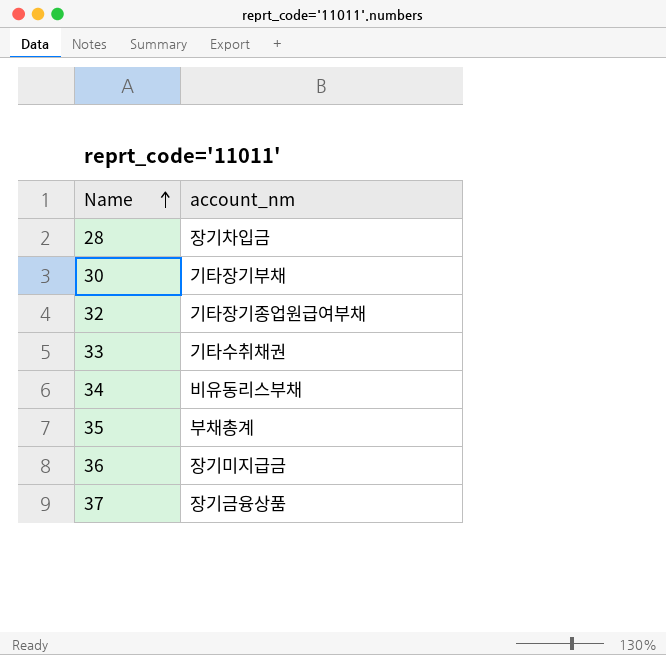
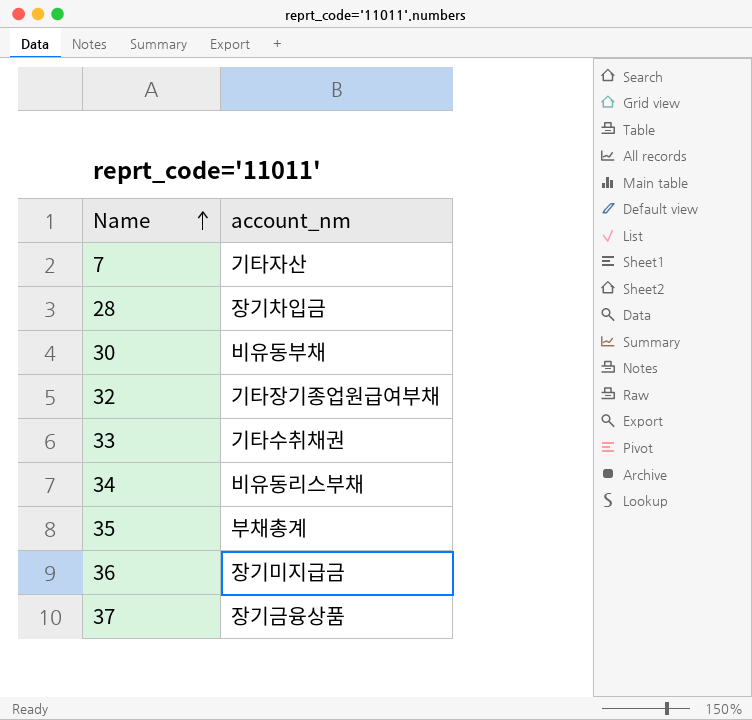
row 7: none -> 기타자산
30 | account_nm: 기타장기부채 -> 비유동부채

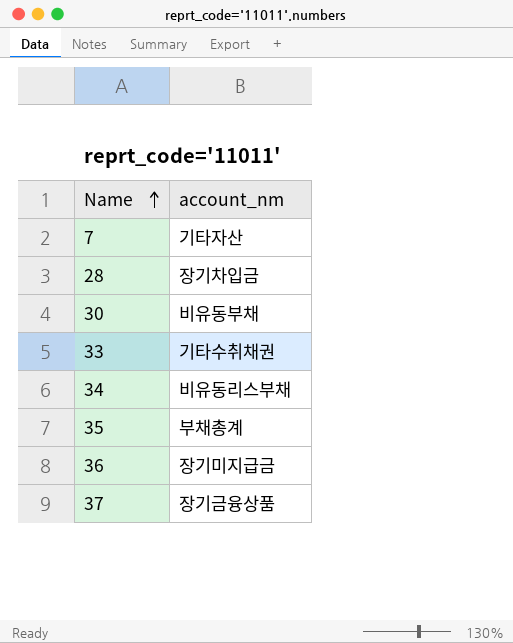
row 32: 기타장기종업원급여부채 -> none

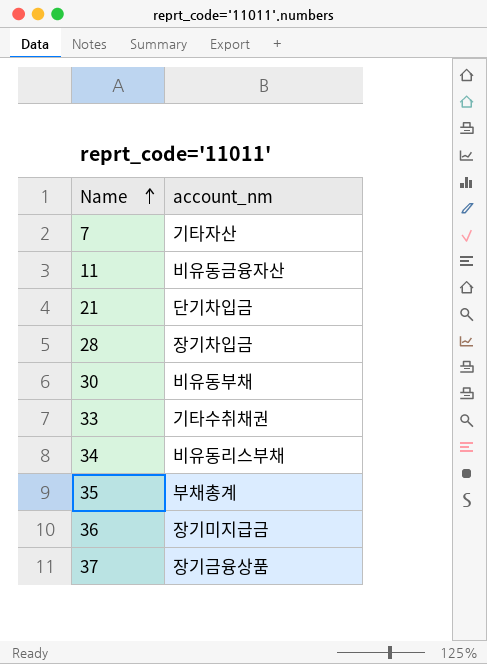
row 11: none -> 비유동금융자산
row 21: none -> 단기차입금

